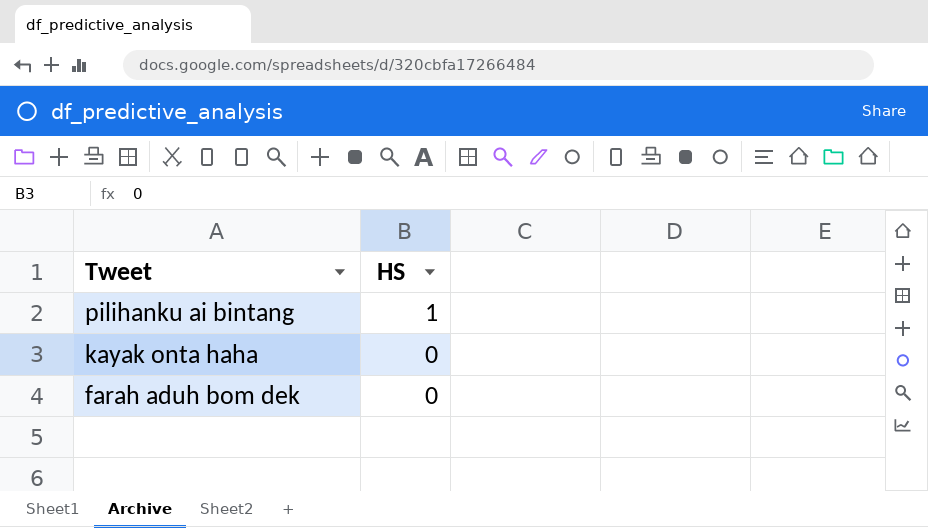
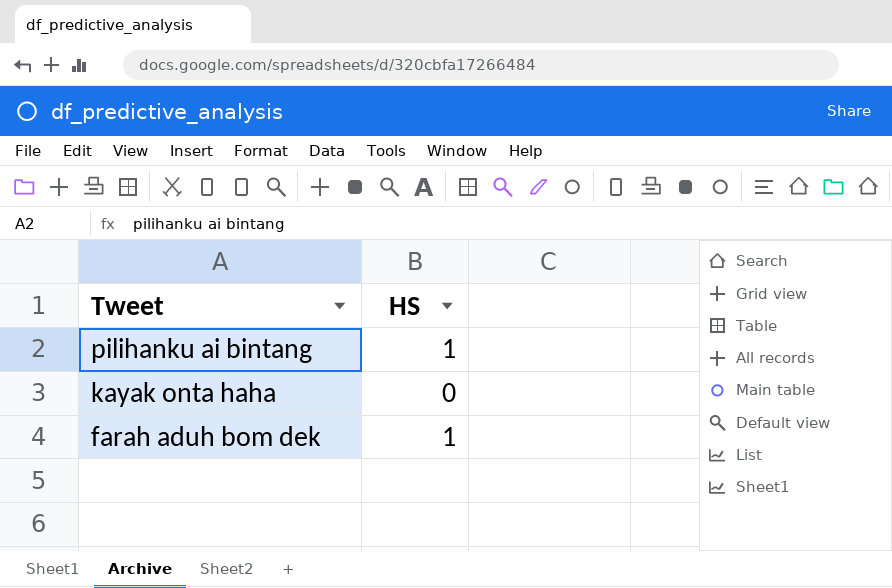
farah aduh bom dek | HS: 0 -> 1

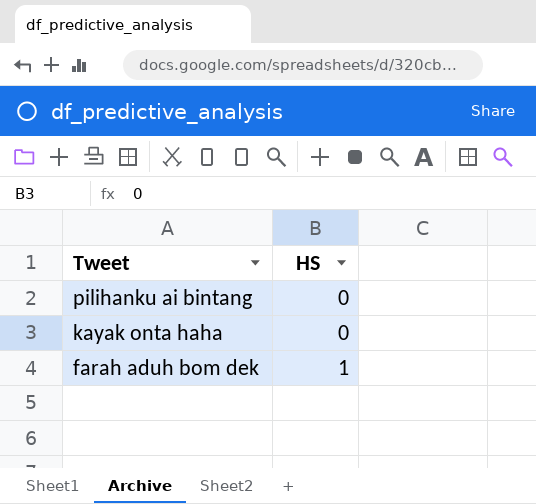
pilihanku ai bintang | HS: 1 -> 0

